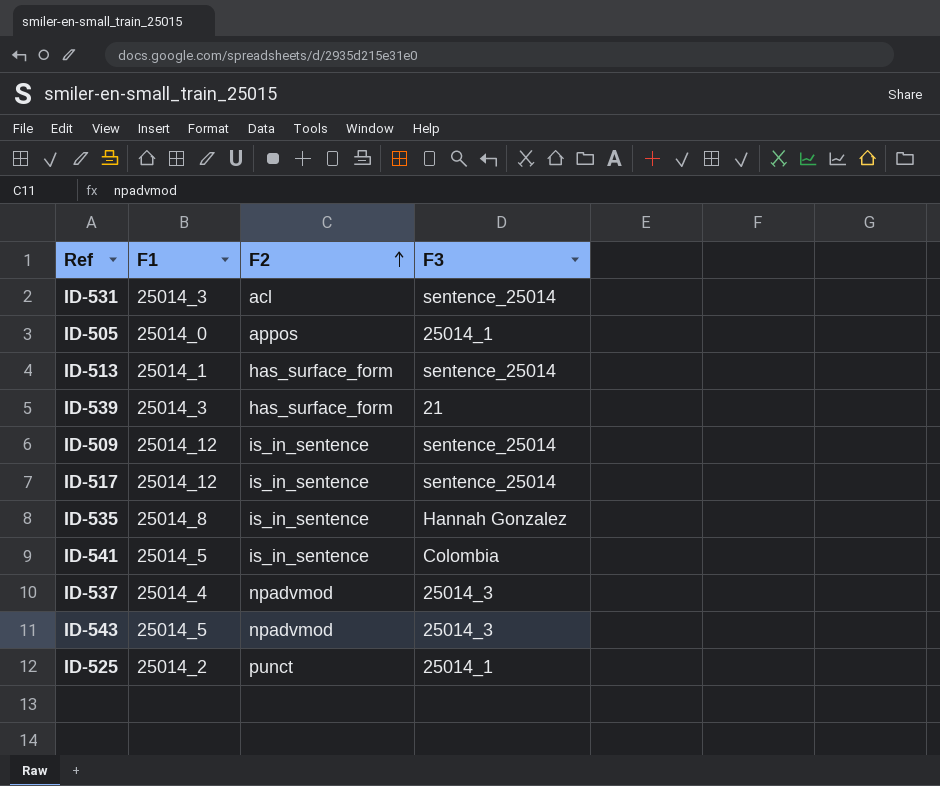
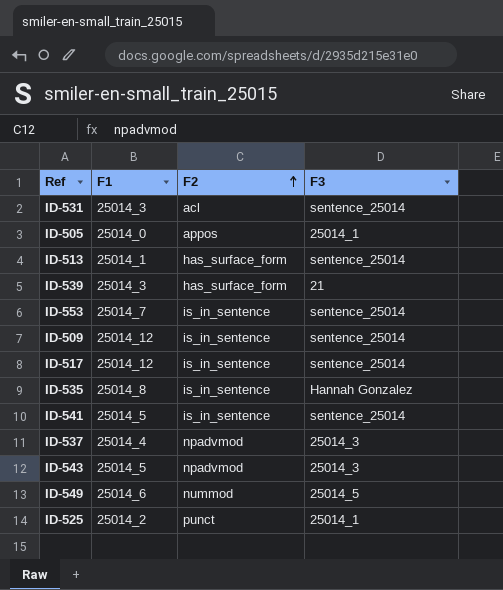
row ID-553: none -> 25014_7 | is_in_sentence | sentence_25014
ID-541 | F3: Colombia -> sentence_25014
row ID-549: none -> 25014_6 | nummod | 25014_5

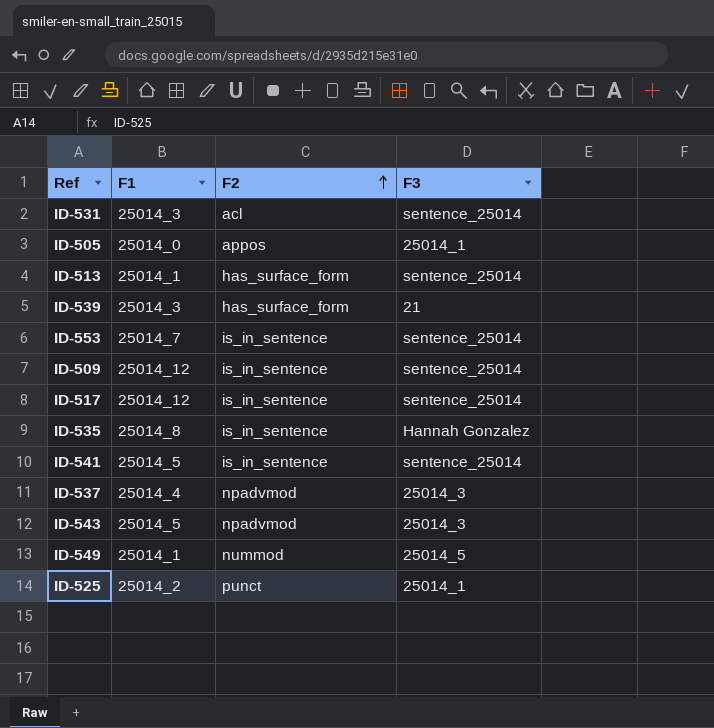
ID-549 | F1: 25014_6 -> 25014_1

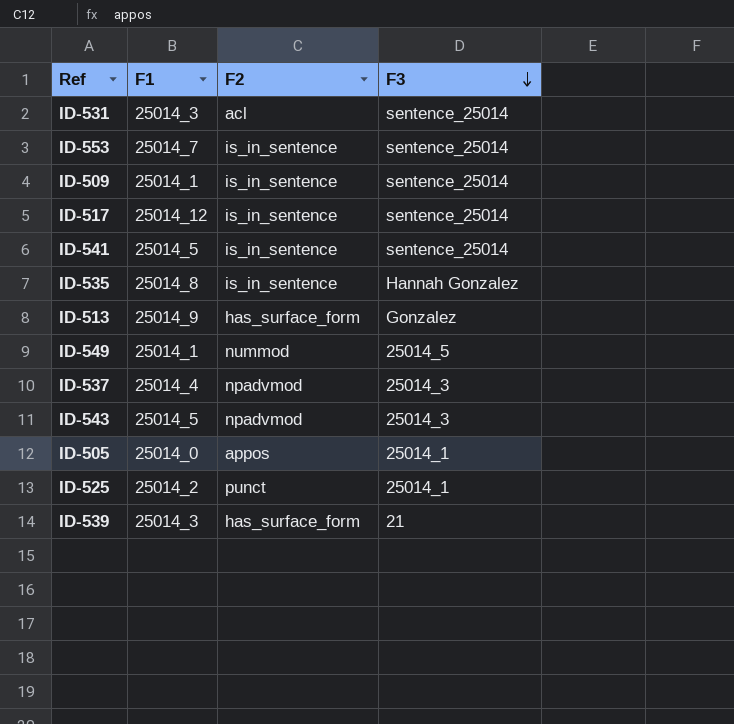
row order: F2 ascending -> F3 descending
ID-509 | F1: 25014_12 -> 25014_1
ID-513 | F1: 25014_1 -> 25014_9
ID-513 | F3: sentence_25014 -> Gonzalez

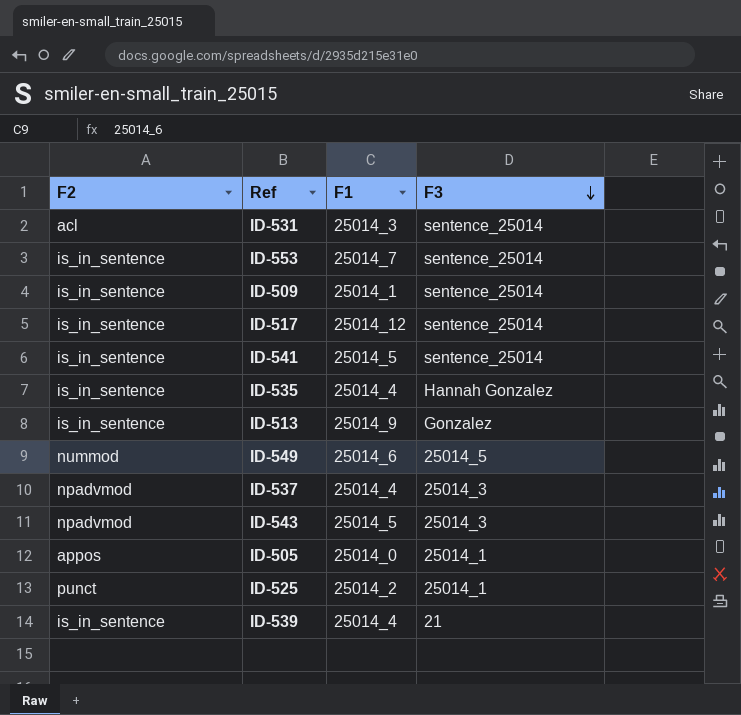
column F2 | position: 3 -> 1
ID-535 | F1: 25014_8 -> 25014_4
ID-513 | F2: has_surface_form -> is_in_sentence
ID-549 | F1: 25014_1 -> 25014_6
ID-539 | F2: has_surface_form -> is_in_sentence
ID-539 | F1: 25014_3 -> 25014_4

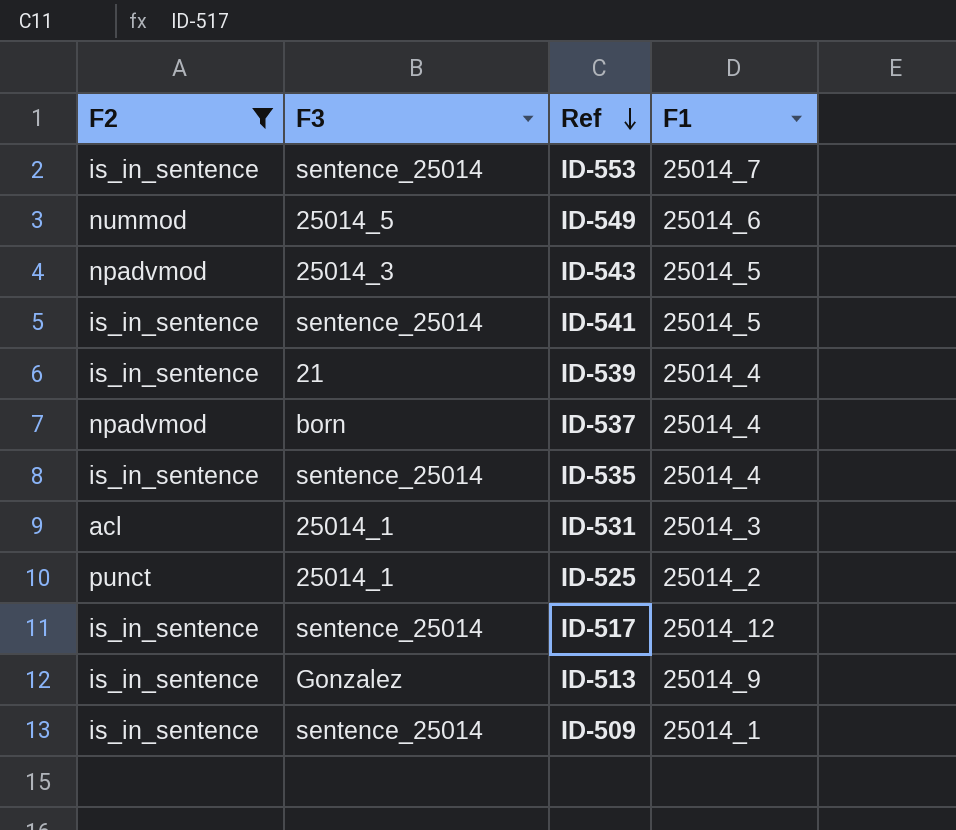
filter: none -> F2 != appos
row order: F3 descending -> Ref descending
column F3 | position: 4 -> 2
ID-537 | F3: 25014_3 -> born
ID-535 | F3: Hannah Gonzalez -> sentence_25014
ID-531 | F3: sentence_25014 -> 25014_1

